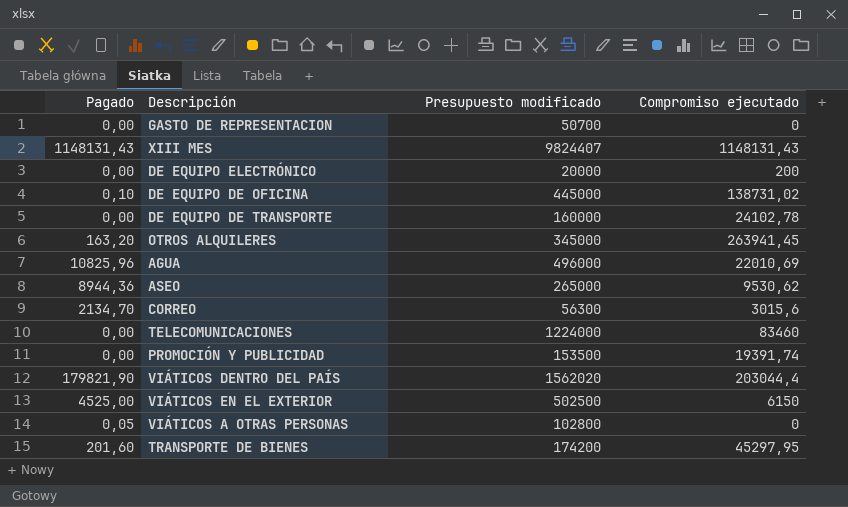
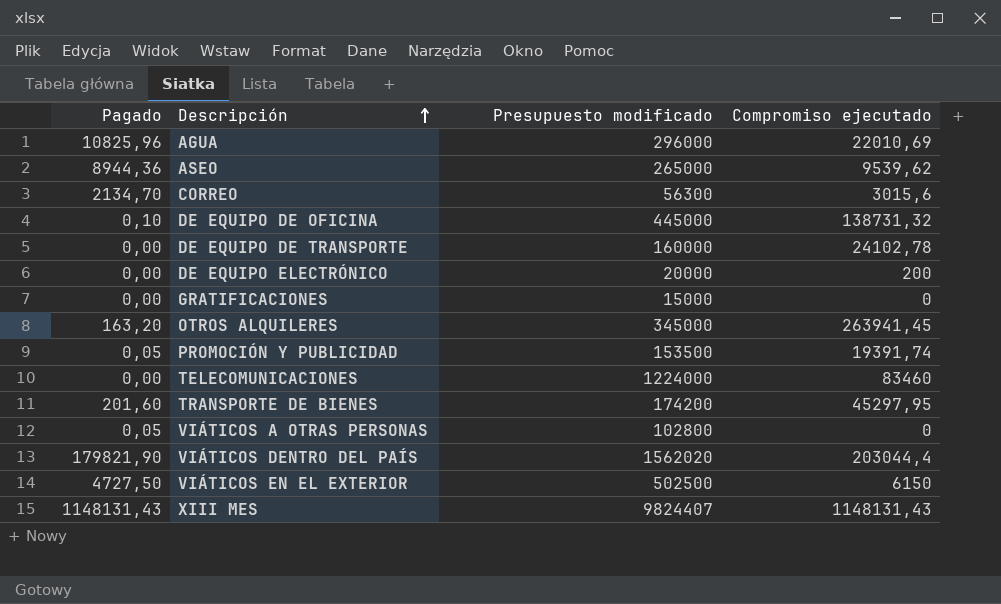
row order: none -> Descripción ascending
row GASTO DE REPRESENTACION: 0,00 | 50700 | 0 -> none
AGUA | Presupuesto modificado: 496000 -> 296000
ASEO | Compromiso ejecutado: 9530,62 -> 9539,62
DE EQUIPO DE OFICINA | Compromiso ejecutado: 138731,02 -> 138731,32
row GRATIFICACIONES: none -> 0,00 | 15000 | 0
PROMOCIÓN Y PUBLICIDAD | Pagado: 0,00 -> 0,05
VIÁTICOS EN EL EXTERIOR | Pagado: 4525,00 -> 4727,50

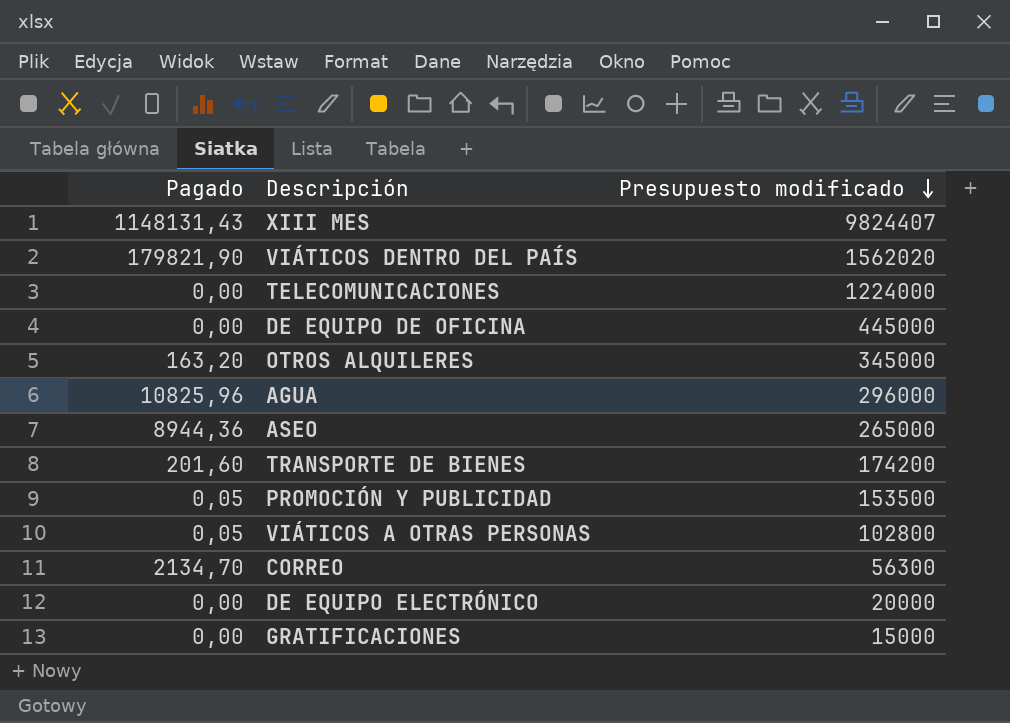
row order: Descripción ascending -> Presupuesto modificado descending
column Compromiso ejecutado | position: 4 -> none
row DE EQUIPO DE TRANSPORTE: 0,00 | 160000 | 24102,78 -> none
row VIÁTICOS EN EL EXTERIOR: 4727,50 | 502500 | 6150 -> none
DE EQUIPO DE OFICINA | Pagado: 0,10 -> 0,00

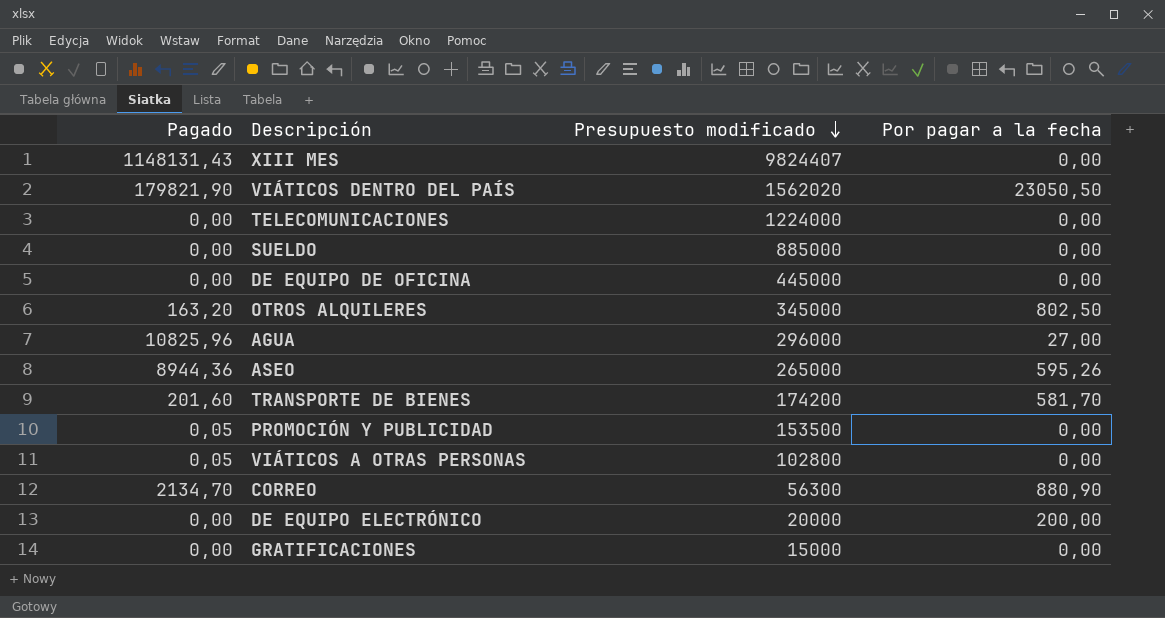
column Por pagar a la fecha | position: none -> 4
row SUELDO: none -> 0,00 | 885000 | 0,00

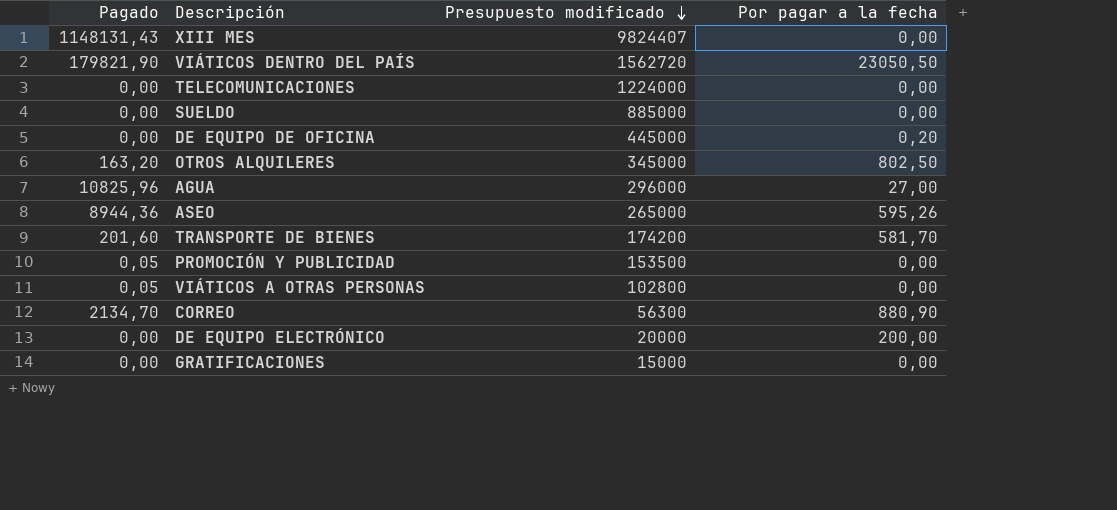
VIÁTICOS DENTRO DEL PAÍS | Presupuesto modificado: 1562020 -> 1562720
DE EQUIPO DE OFICINA | Por pagar a la fecha: 0,00 -> 0,20

